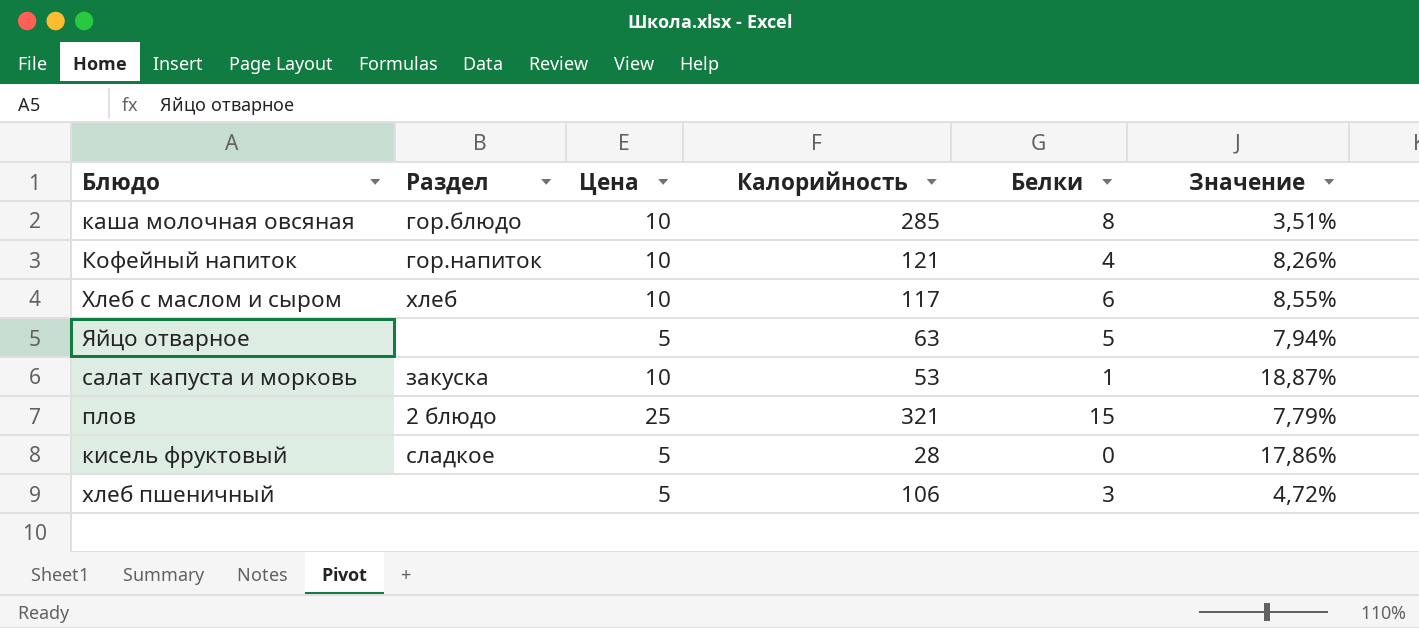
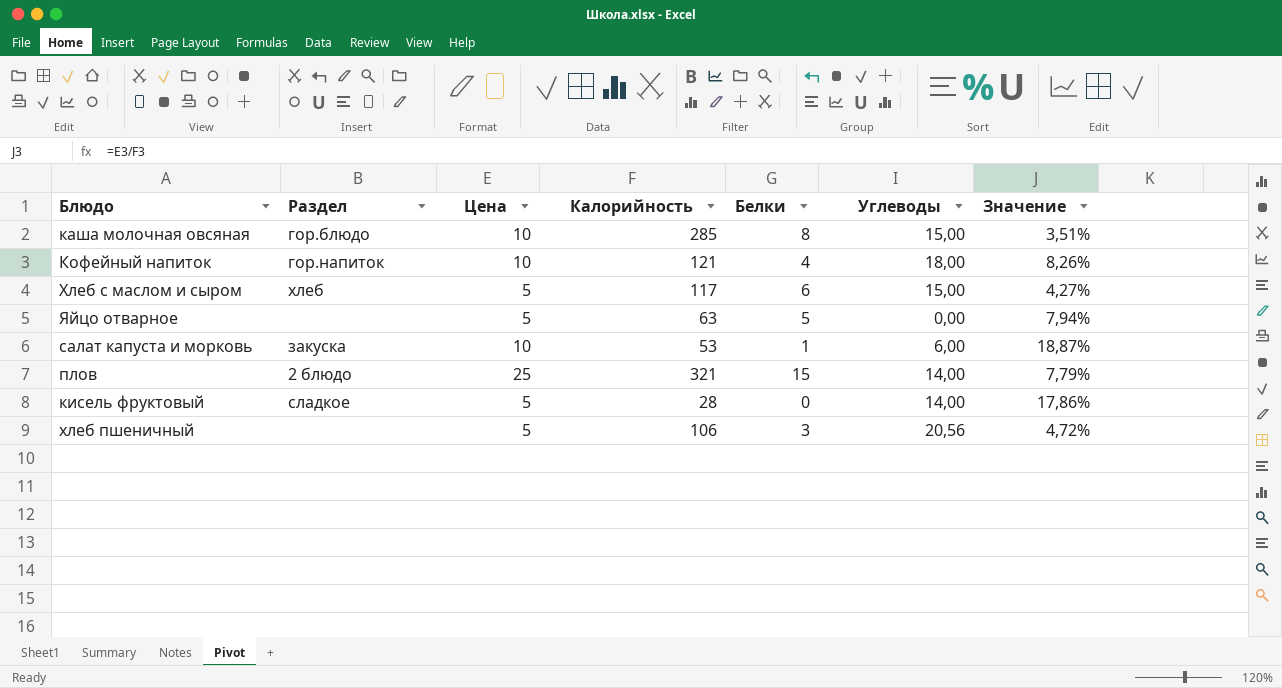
column Углеводы | position: none -> 6
Хлеб с маслом и сыром | Цена: 10 -> 5
Хлеб с маслом и сыром | Значение: 8,55% -> 4,27%

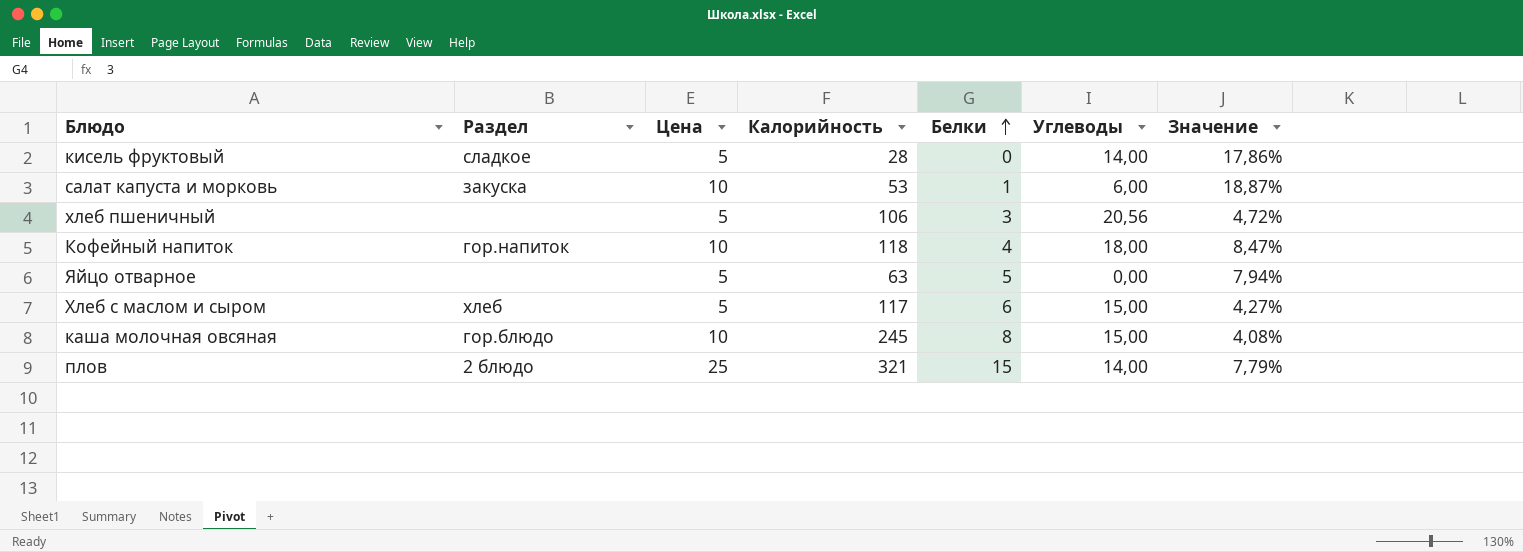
row order: none -> Белки ascending
Кофейный напиток | Калорийность: 121 -> 118
Кофейный напиток | Значение: 8,26% -> 8,47%
каша молочная овсяная | Калорийность: 285 -> 245
каша молочная овсяная | Значение: 3,51% -> 4,08%

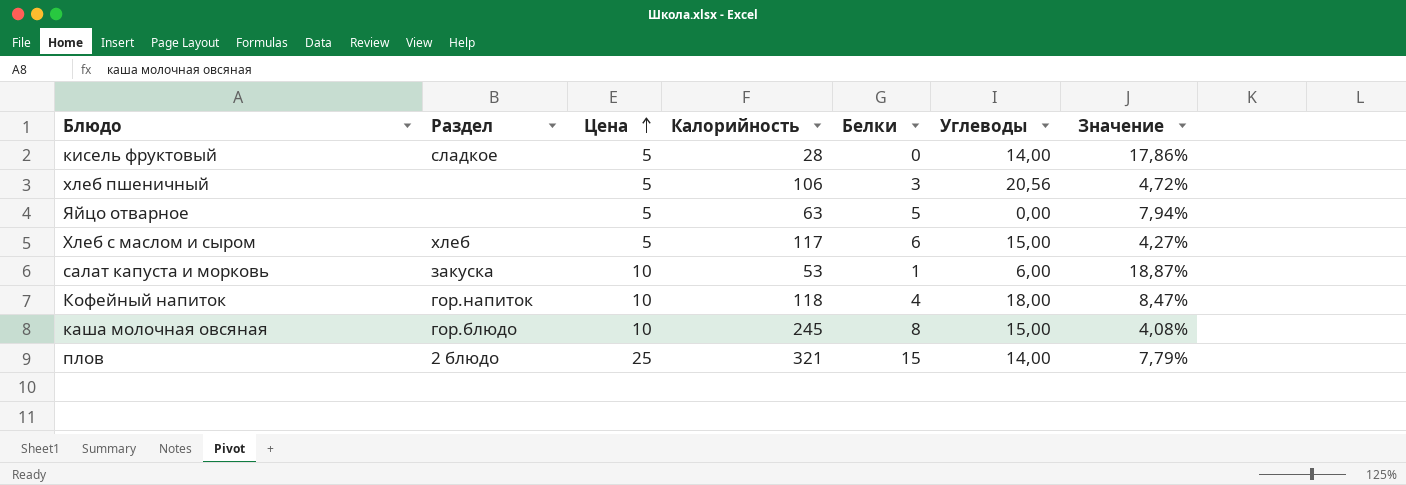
row order: Белки ascending -> Цена ascending

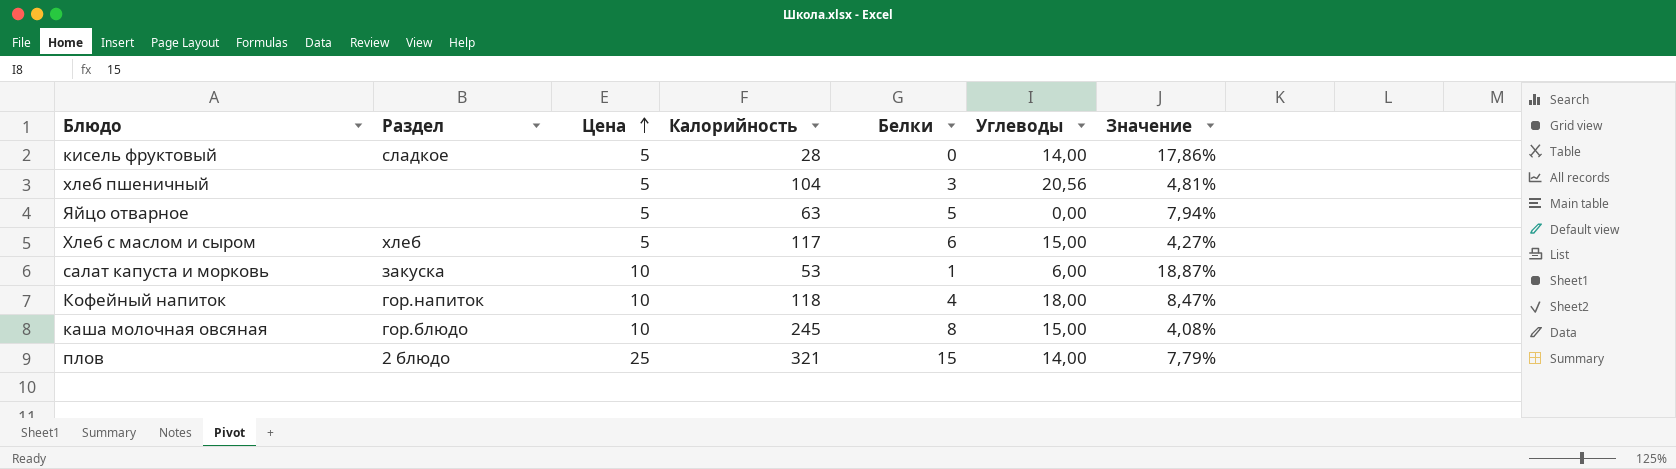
хлеб пшеничный | Калорийность: 106 -> 104
хлеб пшеничный | Значение: 4,72% -> 4,81%

